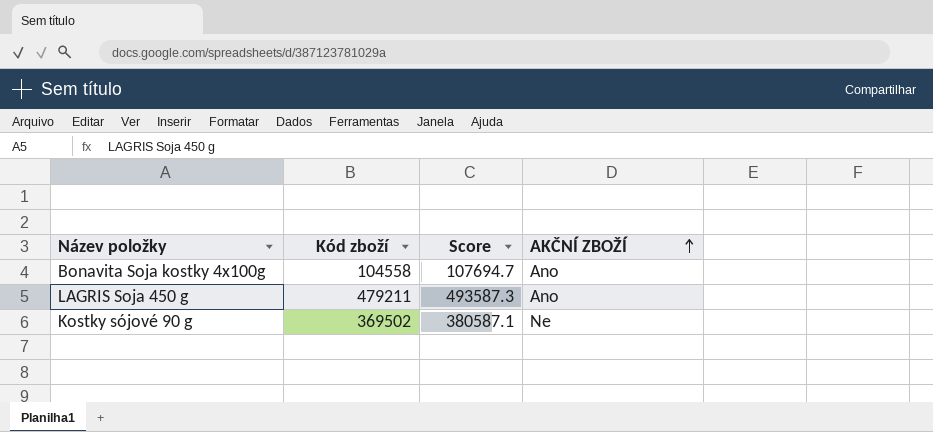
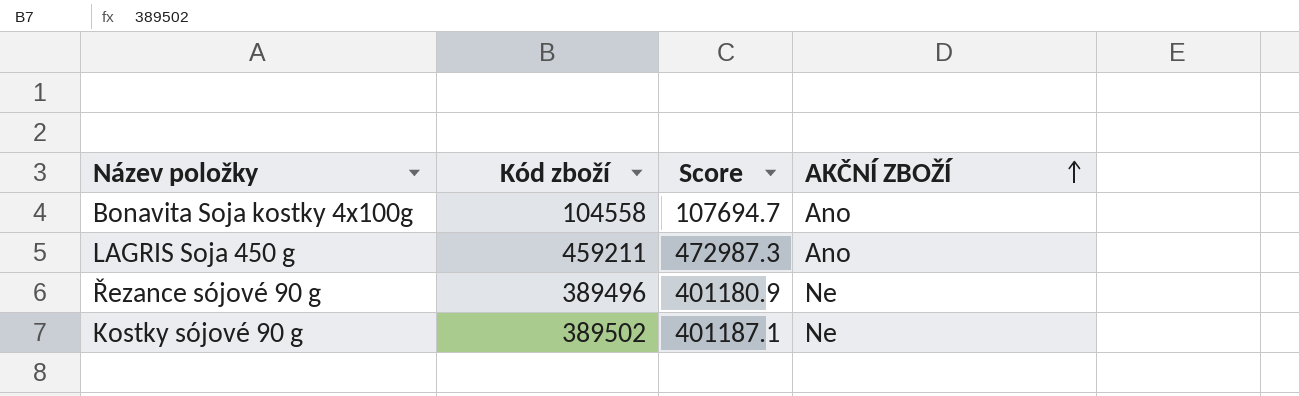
LAGRIS Soja 450 g | Kód zboží: 479211 -> 459211
LAGRIS Soja 450 g | Score: 493587.3 -> 472987.3
row Řezance sójové 90 g: none -> 389496 | 401180.9 | Ne
Kostky sójové 90 g | Kód zboží: 369502 -> 389502
Kostky sójové 90 g | Score: 380587.1 -> 401187.1

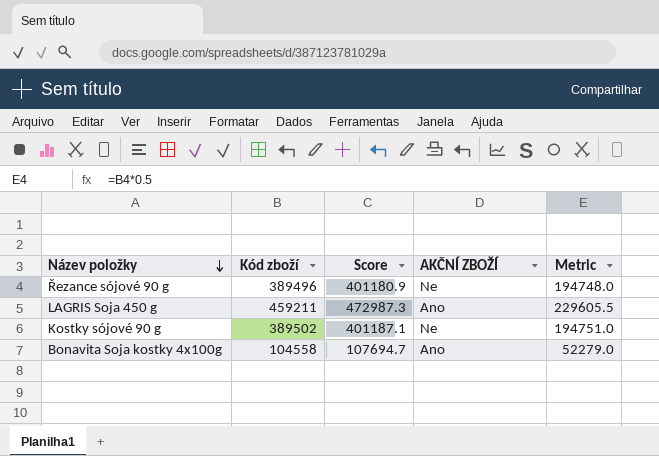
row order: AKČNÍ ZBOŽÍ ascending -> Název položky descending
column Metric | formula: none -> [Kód zboží] * 0.5

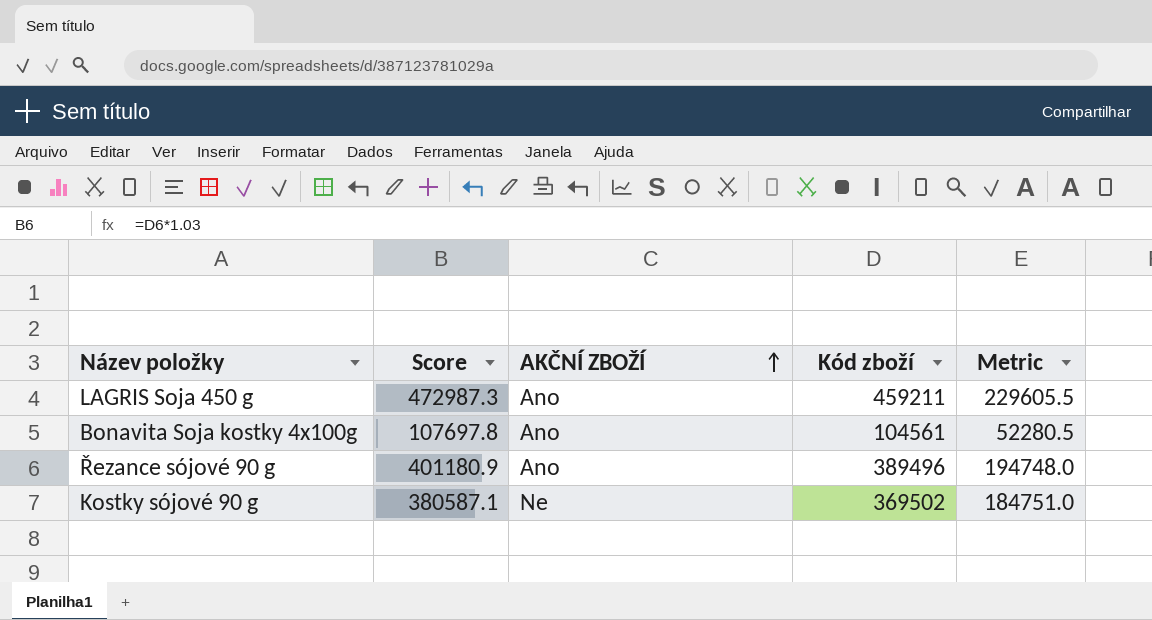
row order: Název položky descending -> AKČNÍ ZBOŽÍ ascending
column Kód zboží | position: 2 -> 4
Bonavita Soja kostky 4x100g | Score: 107694.7 -> 107697.8
Bonavita Soja kostky 4x100g | Kód zboží: 104558 -> 104561
Bonavita Soja kostky 4x100g | Metric: 52279.0 -> 52280.5
Řezance sójové 90 g | AKČNÍ ZBOŽÍ: Ne -> Ano
Kostky sójové 90 g | Score: 401187.1 -> 380587.1
Kostky sójové 90 g | Kód zboží: 389502 -> 369502
Kostky sójové 90 g | Metric: 194751.0 -> 184751.0

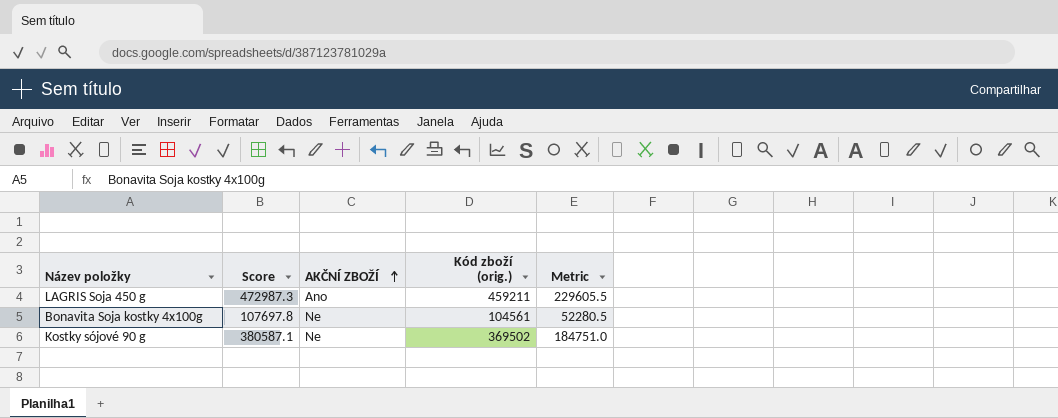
column name: Kód zboží -> Kód zboží (orig.)
row Řezance sójové 90 g: 401180.9 | Ano | 389496 | 194748.0 -> none
Bonavita Soja kostky 4x100g | AKČNÍ ZBOŽÍ: Ano -> Ne

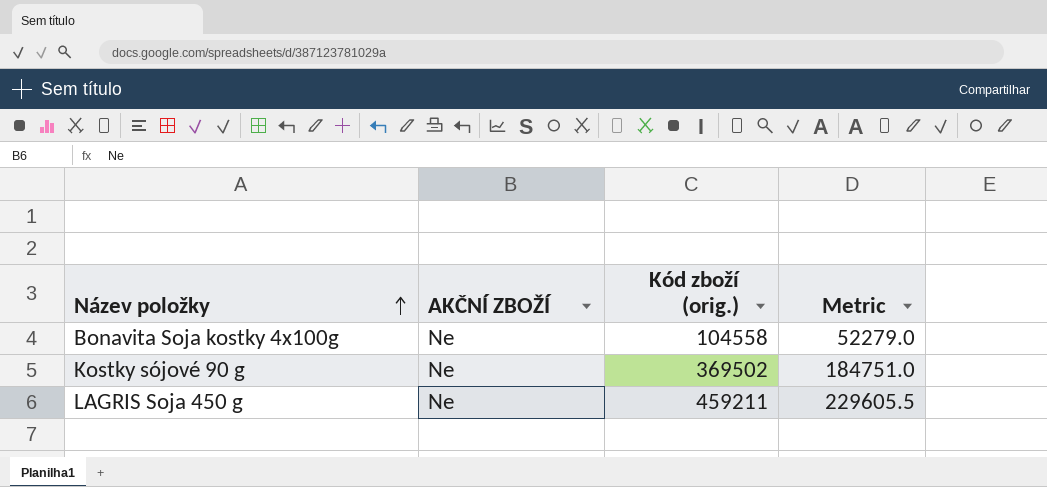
row order: AKČNÍ ZBOŽÍ ascending -> Název položky ascending
column Score | formula: [Kód zboží (orig.)] * 1.03 -> none
Bonavita Soja kostky 4x100g | Kód zboží (orig.): 104561 -> 104558
Bonavita Soja kostky 4x100g | Metric: 52280.5 -> 52279.0
LAGRIS Soja 450 g | AKČNÍ ZBOŽÍ: Ano -> Ne

